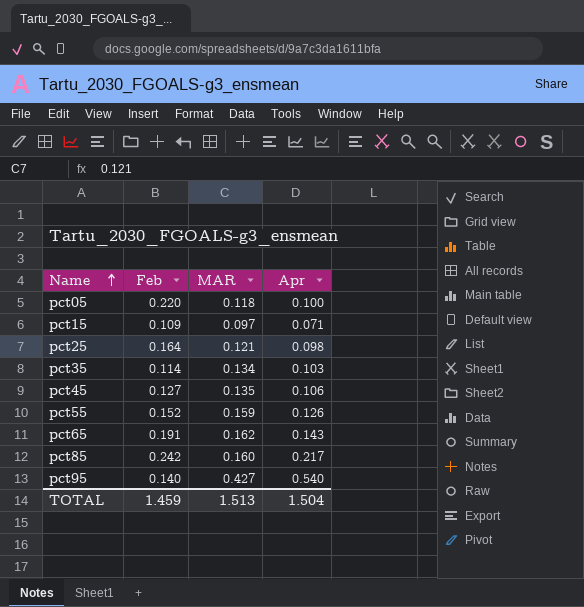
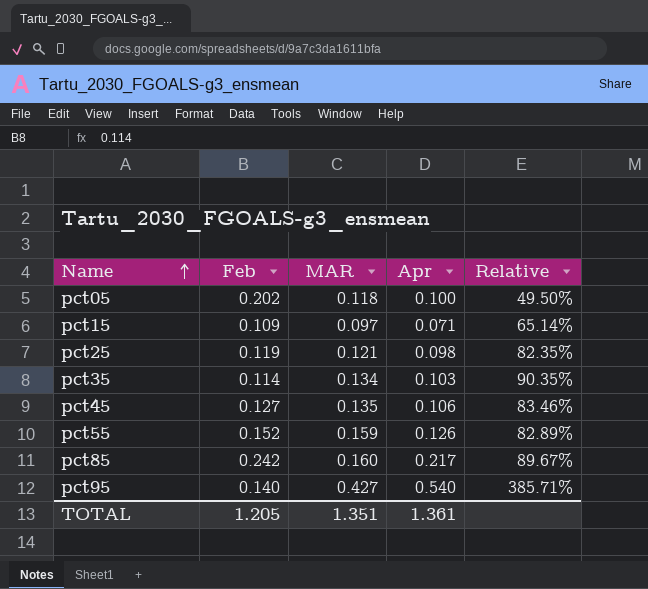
column Relative | formula: none -> [Apr] / [Feb]
row pct65: 0.191 | 0.162 | 0.143 -> none
pct05 | Feb: 0.220 -> 0.202
pct25 | Feb: 0.164 -> 0.119
TOTAL | Feb: 1.459 -> 1.205
TOTAL | MAR: 1.513 -> 1.351
TOTAL | Apr: 1.504 -> 1.361

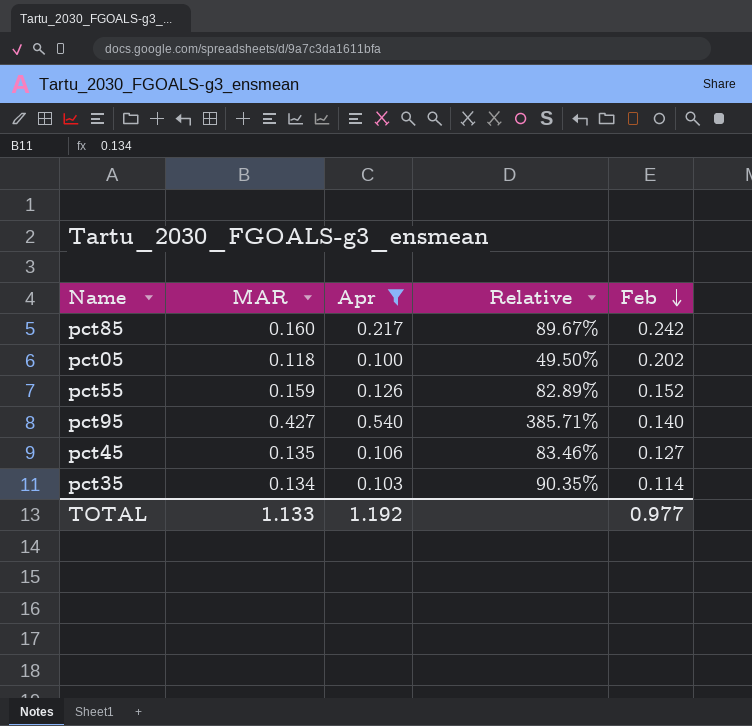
filter: none -> Apr >= 0.100
row order: Name ascending -> Feb descending
column Feb | position: 2 -> 5
TOTAL | MAR: 1.351 -> 1.133
TOTAL | Apr: 1.361 -> 1.192
TOTAL | Feb: 1.205 -> 0.977

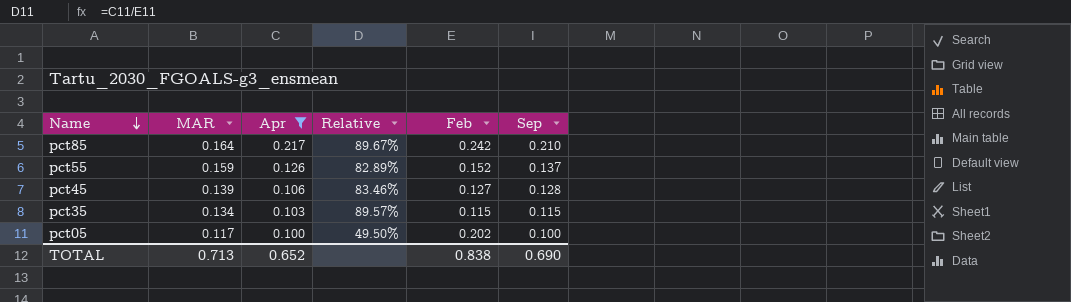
row order: Feb descending -> Name descending
column Sep | position: none -> 6
row pct95: 0.427 | 0.540 | 385.71% | 0.140 -> none
pct85 | MAR: 0.160 -> 0.164
pct45 | MAR: 0.135 -> 0.139
pct35 | Relative: 90.35% -> 89.57%
pct35 | Feb: 0.114 -> 0.115
pct05 | MAR: 0.118 -> 0.117
TOTAL | MAR: 1.133 -> 0.713
TOTAL | Apr: 1.192 -> 0.652
TOTAL | Feb: 0.977 -> 0.838

